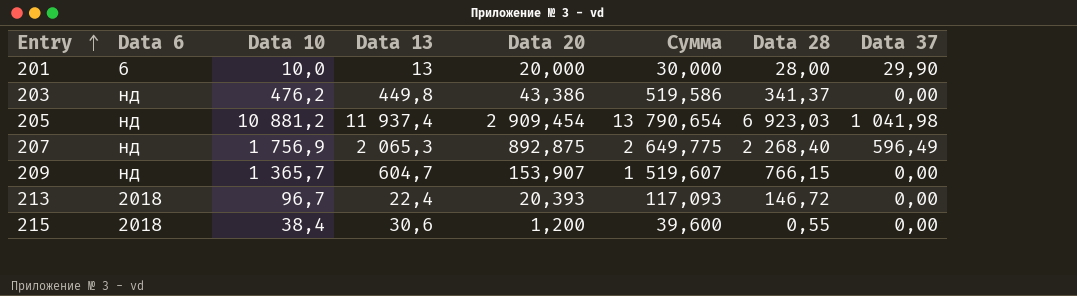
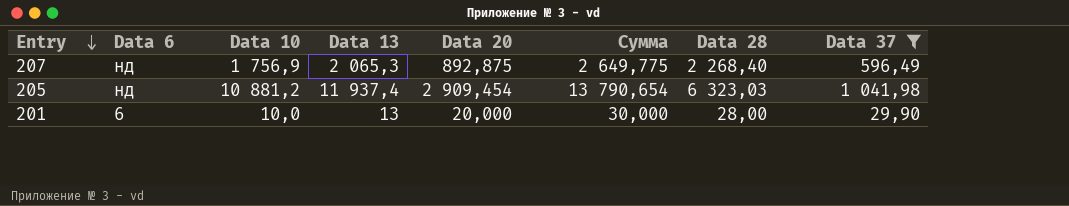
filter: none -> Data 37 != 0,00
row order: Entry ascending -> Entry descending
205 | Data 28: 6 923,03 -> 6 323,03

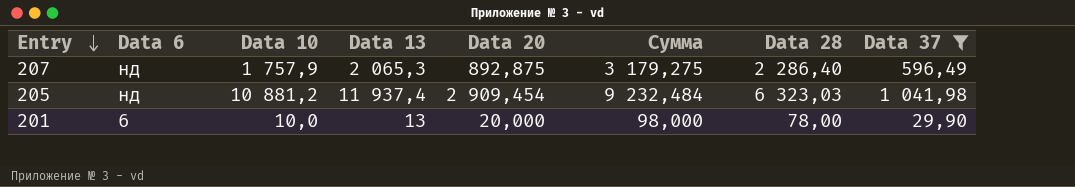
column Сумма | formula: [Data 10] + [Data 20] -> [Data 20] + [Data 28]
207 | Data 10: 1 756,9 -> 1 757,9
207 | Data 28: 2 268,40 -> 2 286,40
201 | Data 28: 28,00 -> 78,00

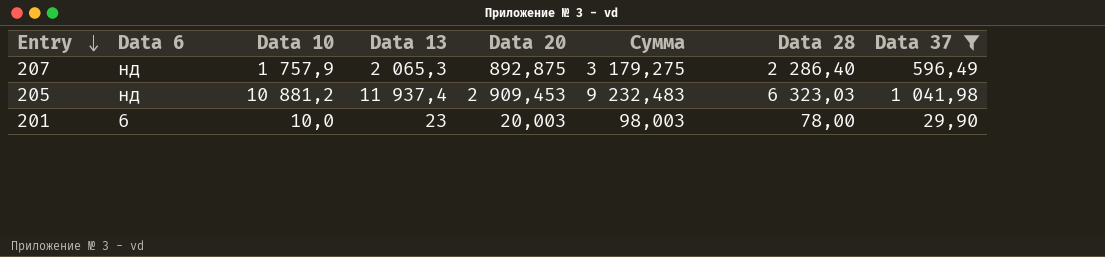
205 | Data 20: 2 909,454 -> 2 909,453
205 | Сумма: 9 232,484 -> 9 232,483
201 | Data 13: 13 -> 23
201 | Data 20: 20,000 -> 20,003
201 | Сумма: 98,000 -> 98,003

